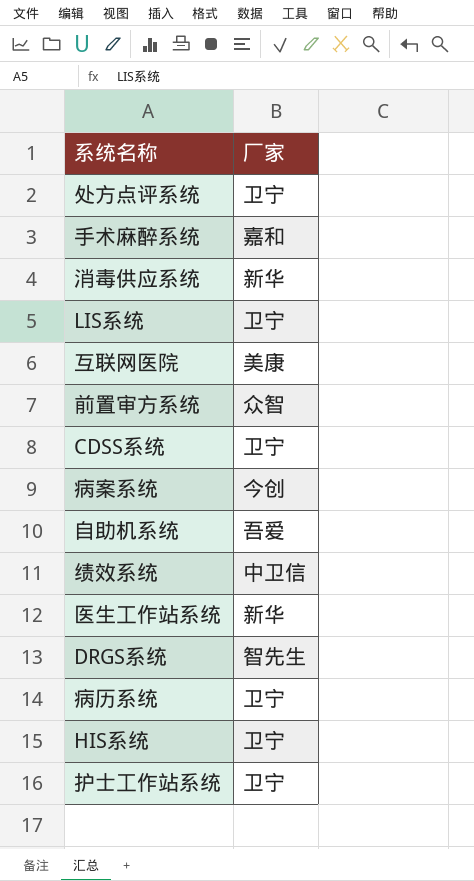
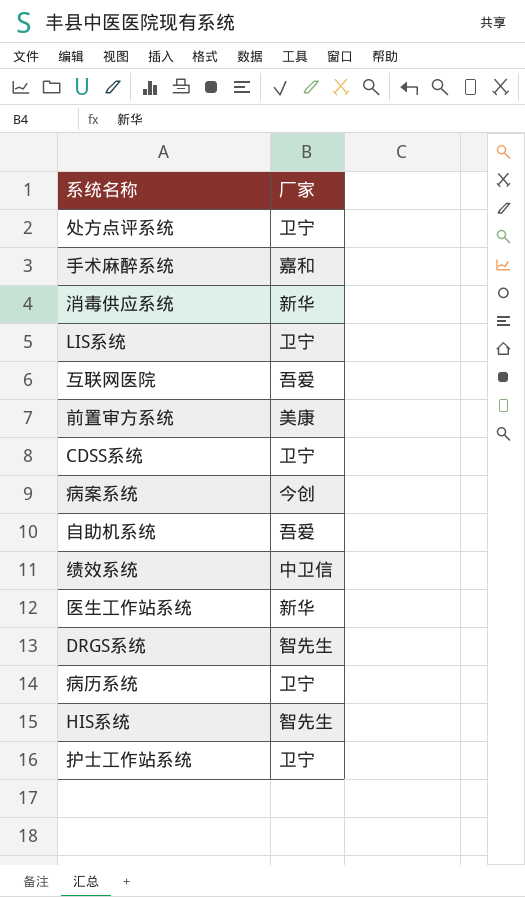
互联网医院 | 厂家: 美康 -> 吾爱
前置审方系统 | 厂家: 众智 -> 美康
HIS系统 | 厂家: 卫宁 -> 智先生

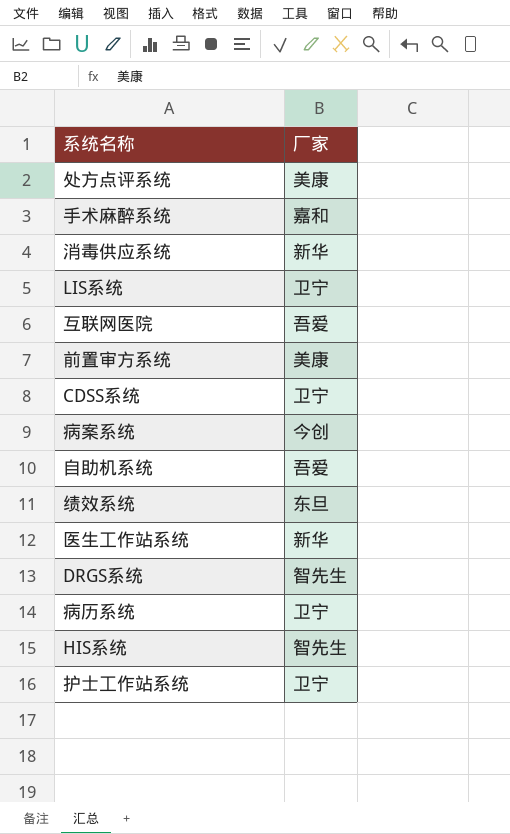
处方点评系统 | 厂家: 卫宁 -> 美康
绩效系统 | 厂家: 中卫信 -> 东旦

